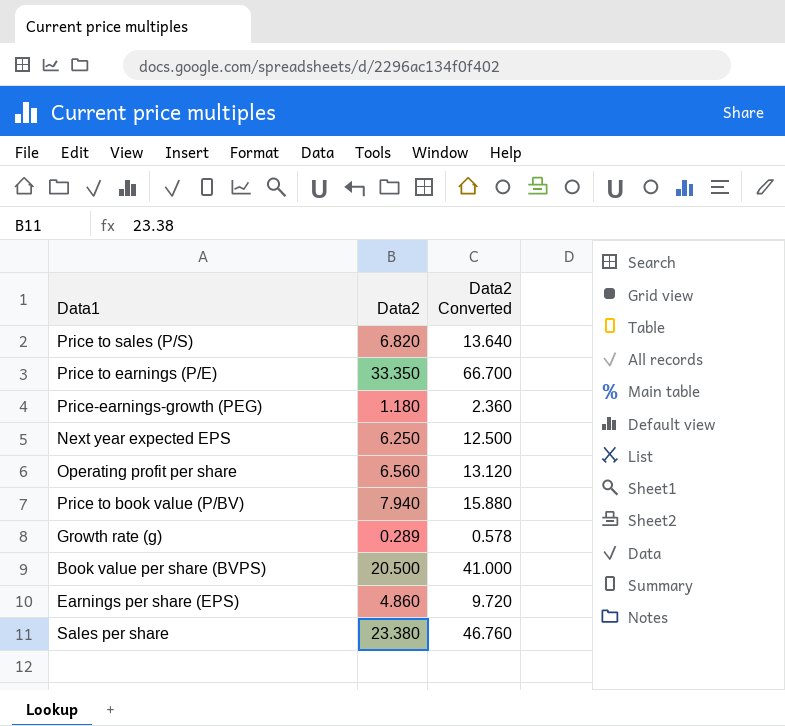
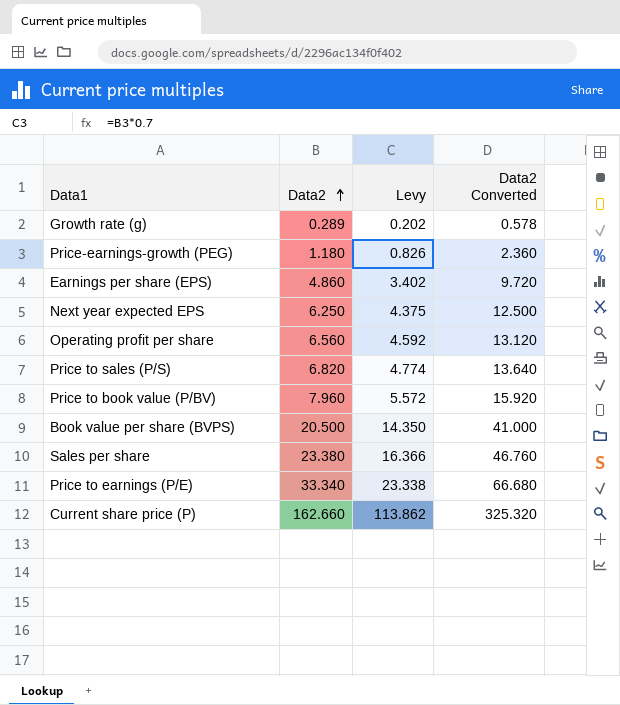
row order: none -> Data2 ascending
column Levy | formula: none -> [Data2] * 0.7
Price to book value (P/BV) | Data2: 7.940 -> 7.960
Price to book value (P/BV) | Data2 Converted: 15.880 -> 15.920
Price to earnings (P/E) | Data2: 33.350 -> 33.340
Price to earnings (P/E) | Data2 Converted: 66.700 -> 66.680
row Current share price (P): none -> 162.660 | 113.862 | 325.320

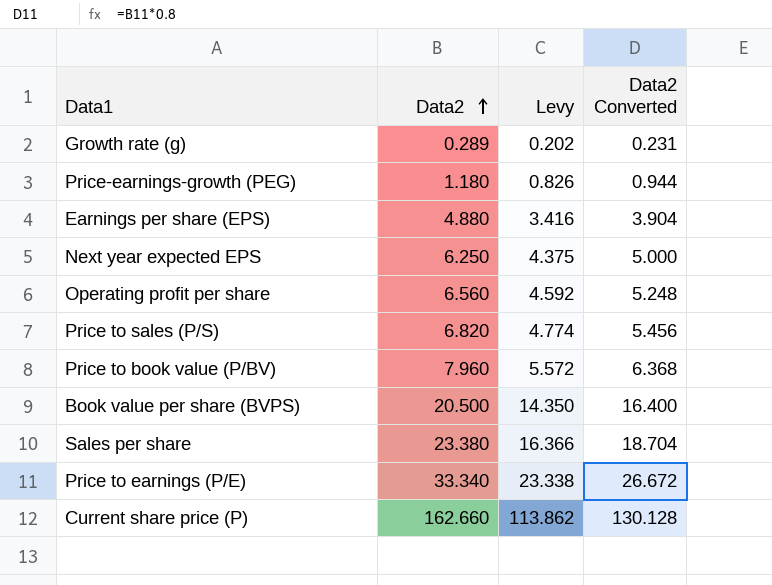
column Data2 Converted | formula: [Data2] * 2 -> [Data2] * 0.8
Earnings per share (EPS) | Data2: 4.860 -> 4.880
Earnings per share (EPS) | Levy: 3.402 -> 3.416

